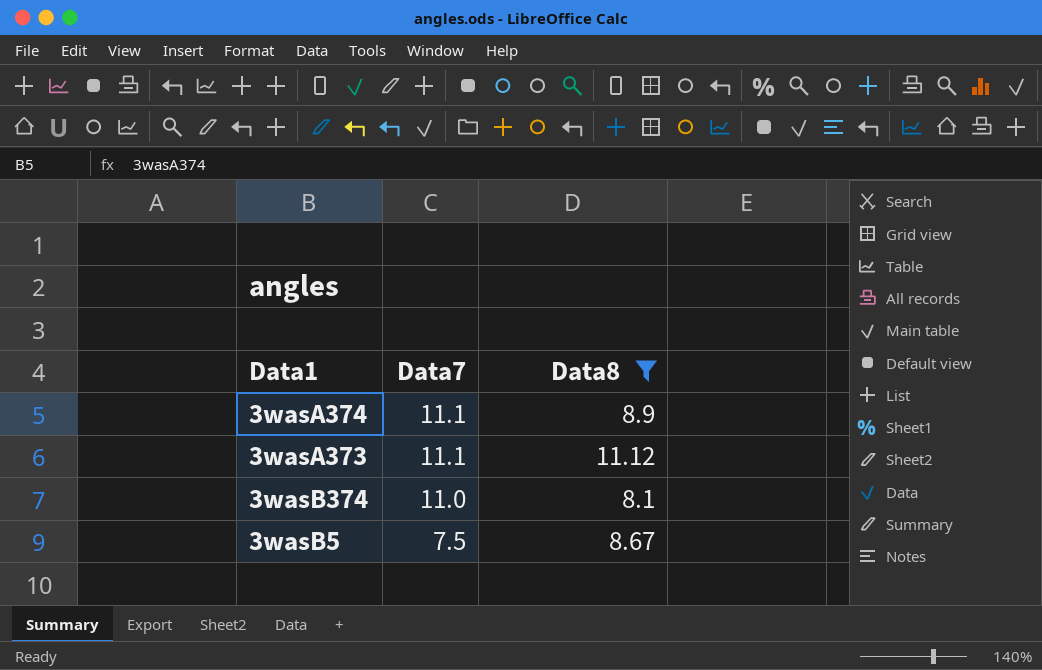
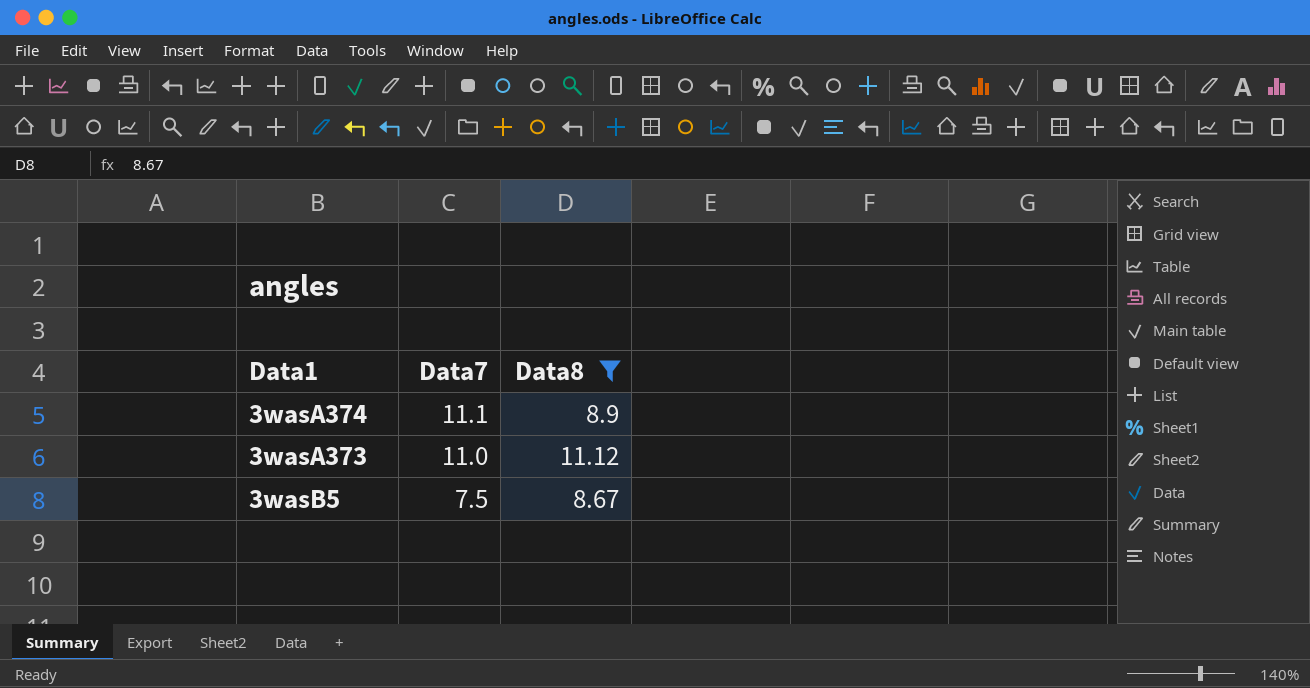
row 3wasB374: 11.0 | 8.1 -> none
3wasA373 | Data7: 11.1 -> 11.0

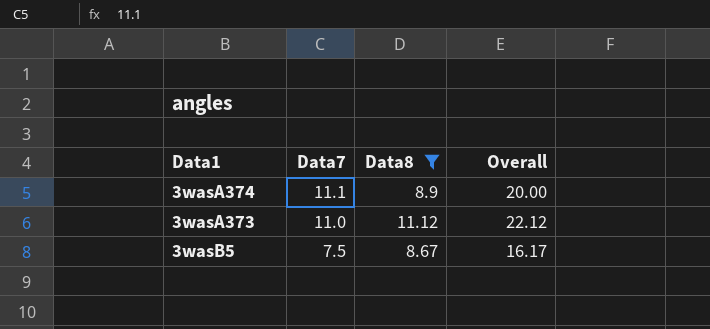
column Overall | formula: none -> [Data7] + [Data8]

